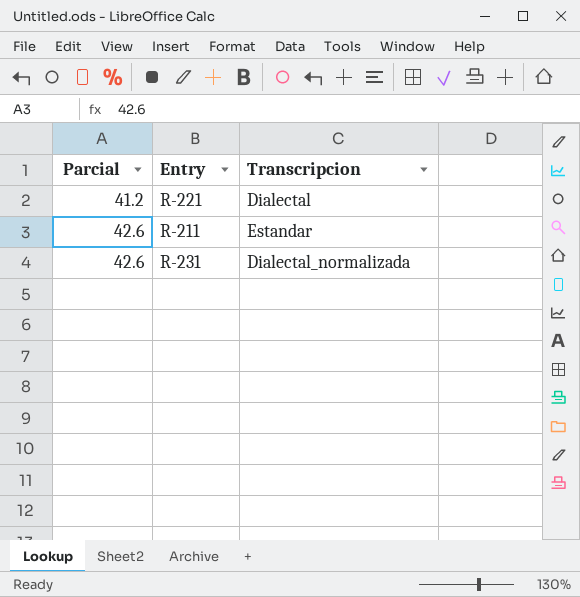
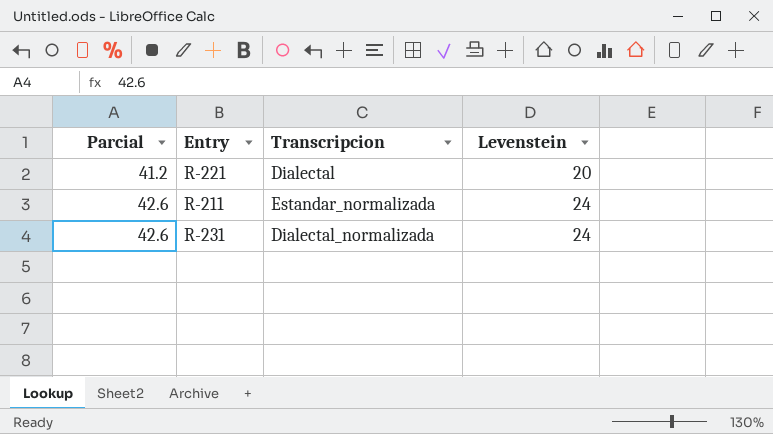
column Levenstein | position: none -> 4
R-211 | Transcripcion: Estandar -> Estandar_normalizada

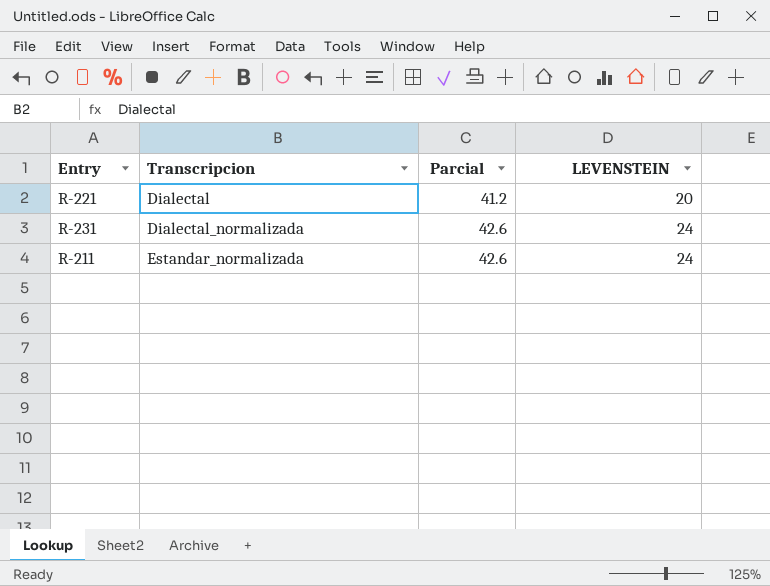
row order: Parcial ascending -> Transcripcion ascending
column Parcial | position: 1 -> 3
column name: Levenstein -> LEVENSTEIN

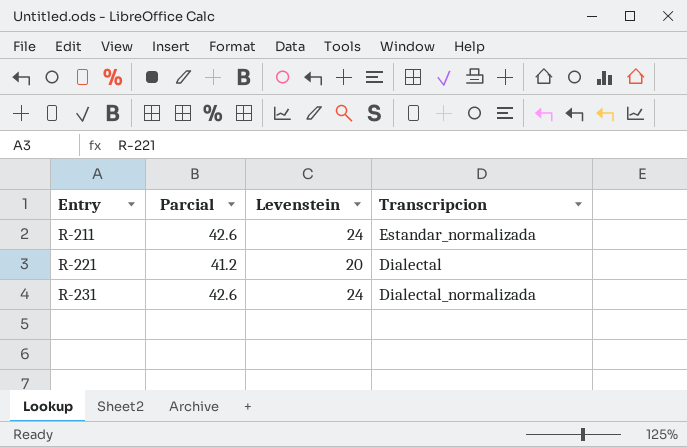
row order: Transcripcion ascending -> Entry ascending
column name: LEVENSTEIN -> Levenstein
column Transcripcion | position: 2 -> 4

